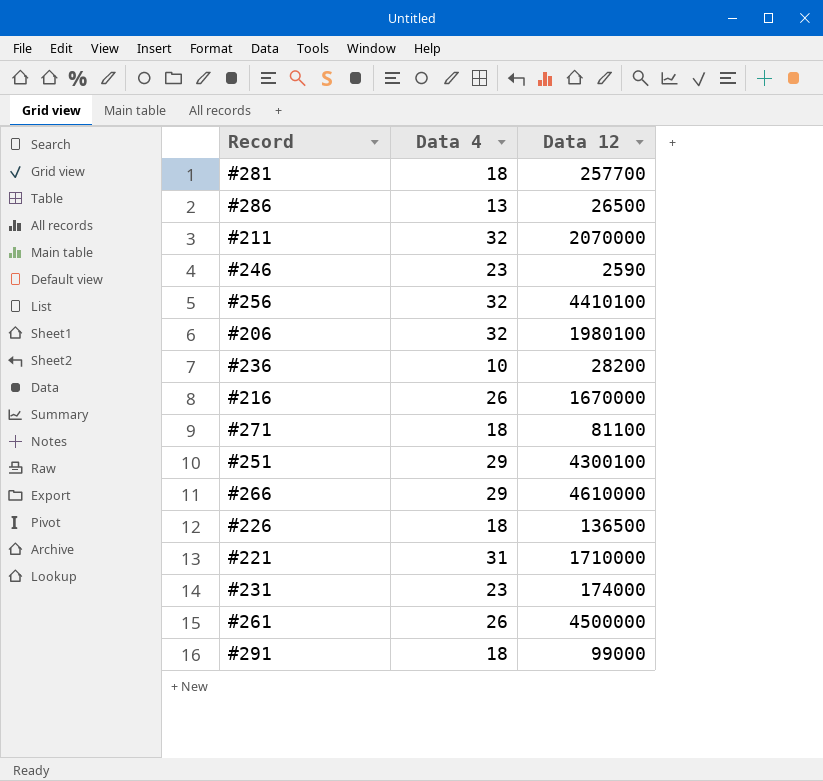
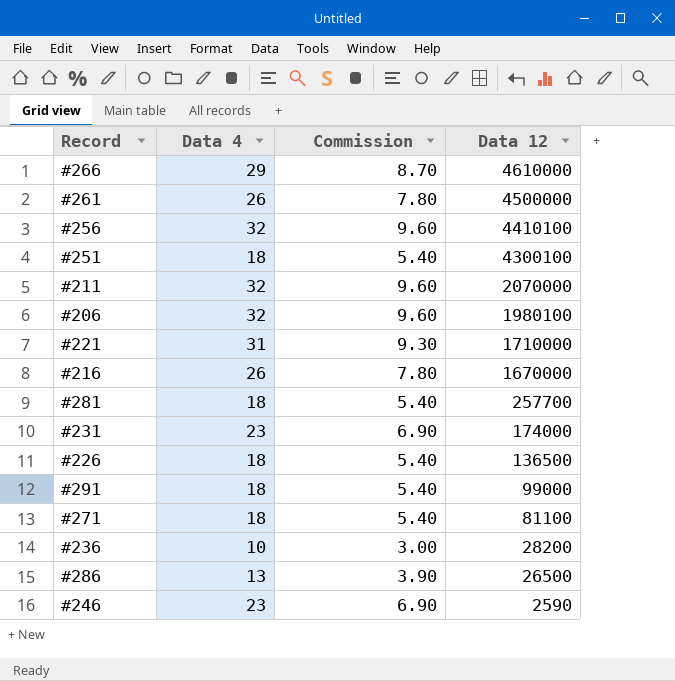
row order: none -> Data 12 descending
column Commission | formula: none -> [Data 4] * 0.3
#251 | Data 4: 29 -> 18

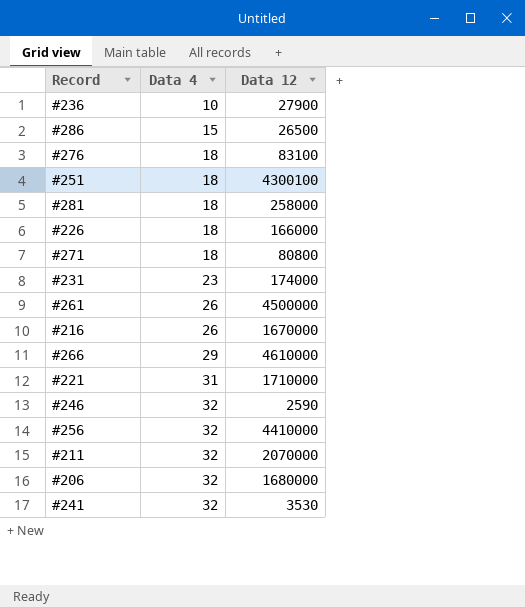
row order: Data 12 descending -> Data 4 ascending
column Commission | formula: [Data 4] * 0.3 -> none
row #291: 18 | 5.40 | 99000 -> none
#236 | Data 12: 28200 -> 27900
#286 | Data 4: 13 -> 15
row #276: none -> 18 | 83100
#281 | Data 12: 257700 -> 258000
#226 | Data 12: 136500 -> 166000
#271 | Data 12: 81100 -> 80800
#246 | Data 4: 23 -> 32
#256 | Data 12: 4410100 -> 4410000
#206 | Data 12: 1980100 -> 1680000
row #241: none -> 32 | 3530

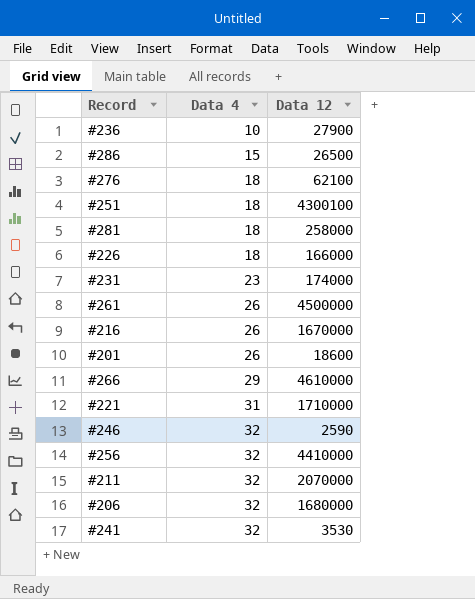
row #271: 18 | 80800 -> none
#276 | Data 12: 83100 -> 62100
row #201: none -> 26 | 18600

